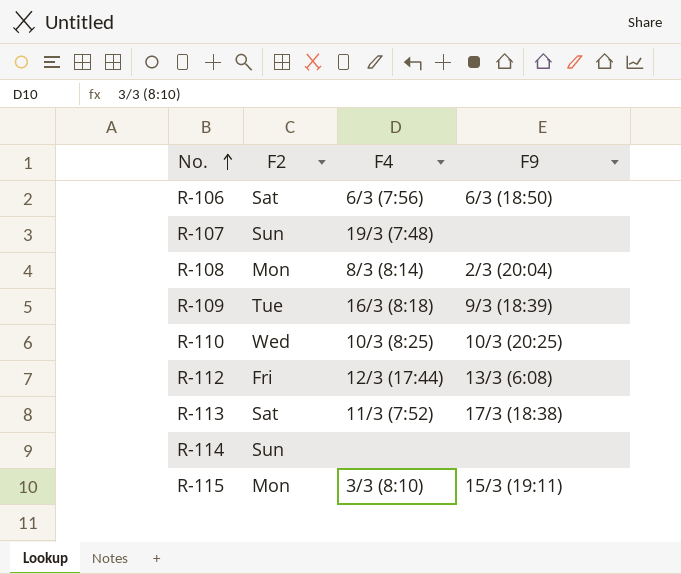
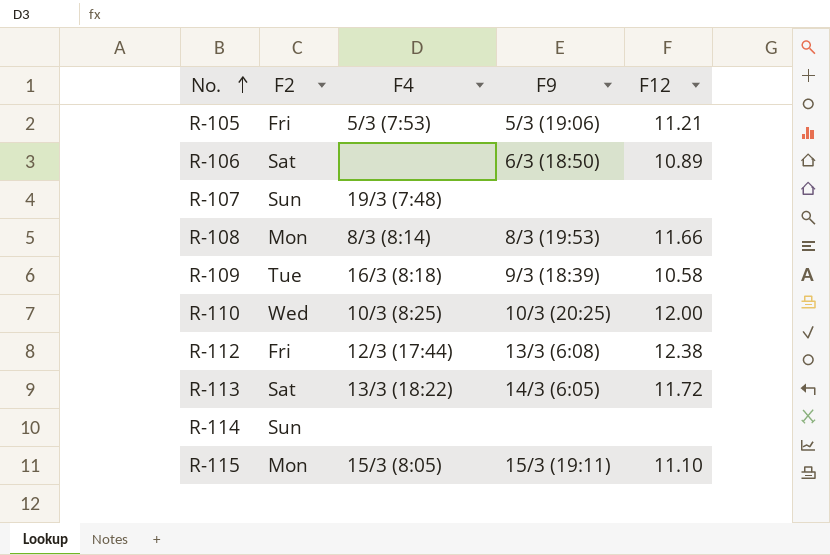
column F12 | position: none -> 5
row R-105: none -> Fri | 5/3 (7:53) | 5/3 (19:06) | 11.21
R-106 | F4: 6/3 (7:56) -> none
R-108 | F9: 2/3 (20:04) -> 8/3 (19:53)
R-113 | F4: 11/3 (7:52) -> 13/3 (18:22)
R-113 | F9: 17/3 (18:38) -> 14/3 (6:05)
R-115 | F4: 3/3 (8:10) -> 15/3 (8:05)

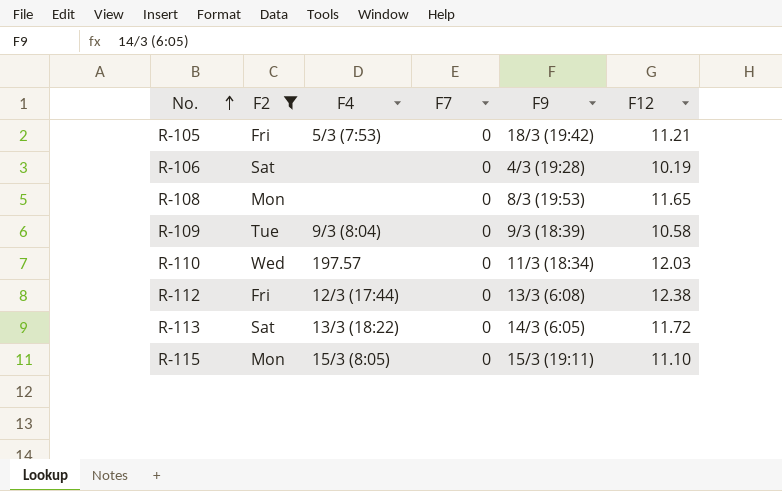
filter: none -> F2 != Sun
column F7 | position: none -> 4
R-105 | F9: 5/3 (19:06) -> 18/3 (19:42)
R-106 | F9: 6/3 (18:50) -> 4/3 (19:28)
R-106 | F12: 10.89 -> 10.19
R-108 | F4: 8/3 (8:14) -> none
R-108 | F12: 11.66 -> 11.65
R-109 | F4: 16/3 (8:18) -> 9/3 (8:04)
R-110 | F4: 10/3 (8:25) -> 197.57
R-110 | F9: 10/3 (20:25) -> 11/3 (18:34)
R-110 | F12: 12.00 -> 12.03

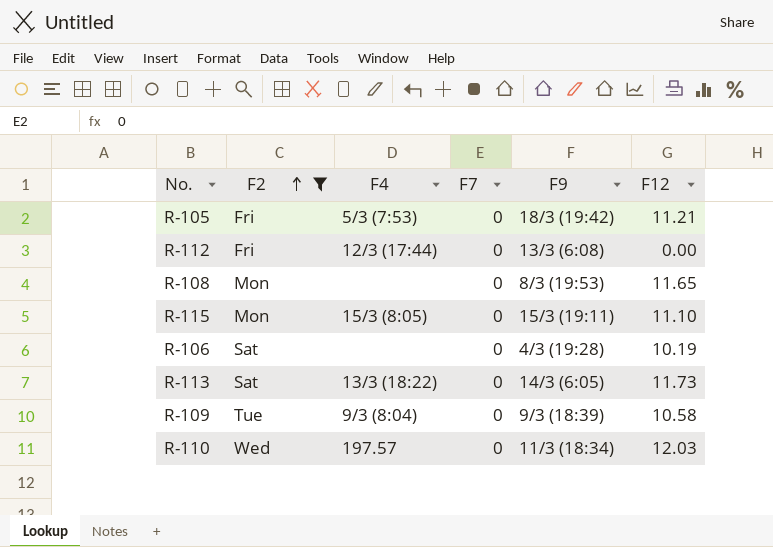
row order: No. ascending -> F2 ascending
R-112 | F12: 12.38 -> 0.00
R-113 | F12: 11.72 -> 11.73

